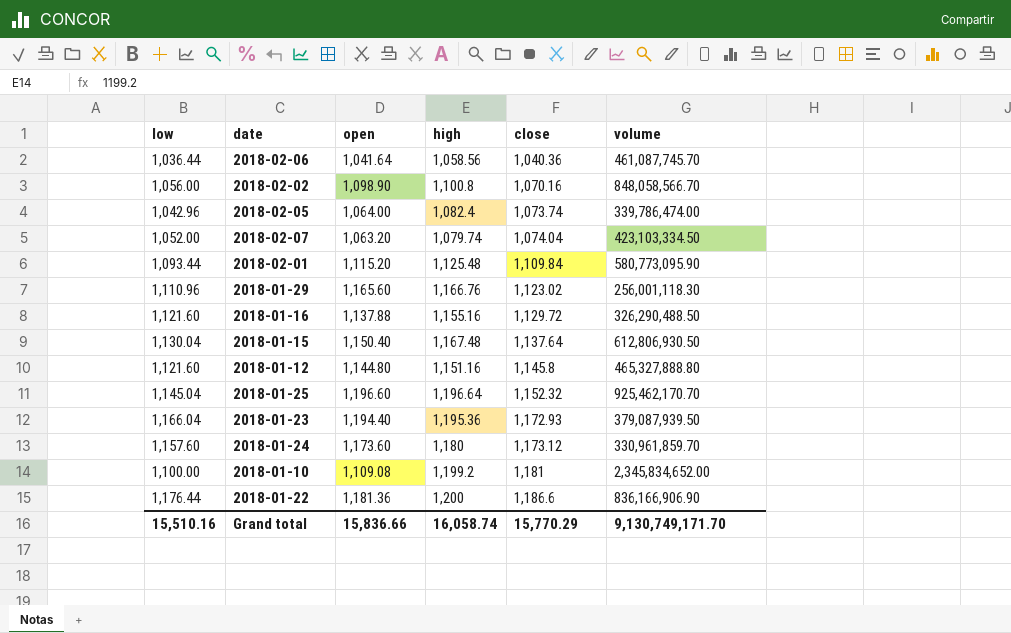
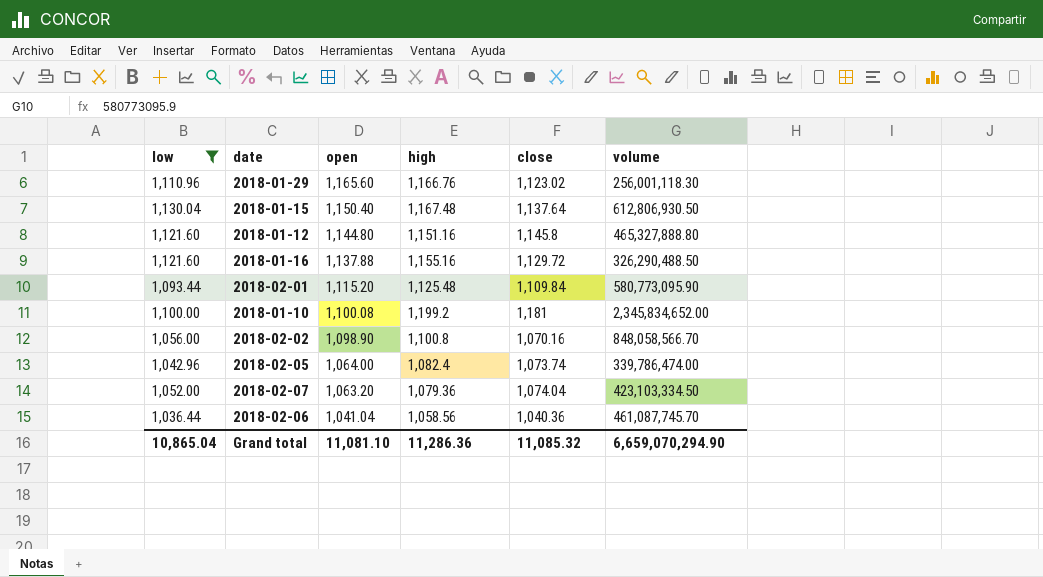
filter: none -> low <= 1,130.04
row order: close ascending -> open descending
2018-01-10 | open: 1,109.08 -> 1,100.08
2018-02-07 | high: 1,079.74 -> 1,079.36
2018-02-06 | open: 1,041.64 -> 1,041.04
Grand total | low: 15,510.16 -> 10,865.04
Grand total | open: 15,836.66 -> 11,081.10
Grand total | high: 16,058.74 -> 11,286.36
Grand total | close: 15,770.29 -> 11,085.32
Grand total | volume: 9,130,749,171.70 -> 6,659,070,294.90

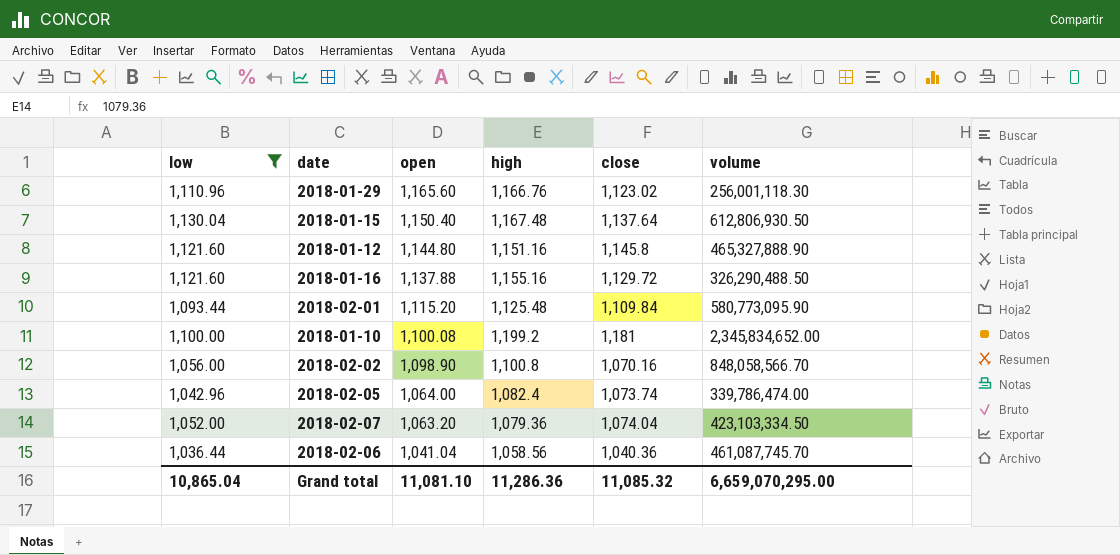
2018-01-12 | volume: 465,327,888.80 -> 465,327,888.90
Grand total | volume: 6,659,070,294.90 -> 6,659,070,295.00

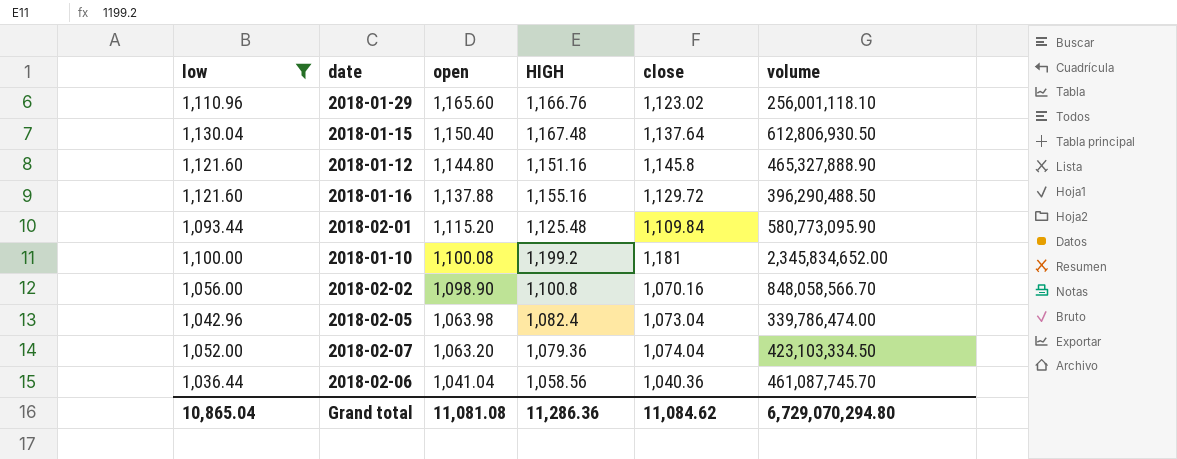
column name: high -> HIGH
2018-01-29 | volume: 256,001,118.30 -> 256,001,118.10
2018-01-16 | volume: 326,290,488.50 -> 396,290,488.50
2018-02-05 | open: 1,064.00 -> 1,063.98
2018-02-05 | close: 1,073.74 -> 1,073.04
Grand total | open: 11,081.10 -> 11,081.08
Grand total | close: 11,085.32 -> 11,084.62
Grand total | volume: 6,659,070,295.00 -> 6,729,070,294.80

